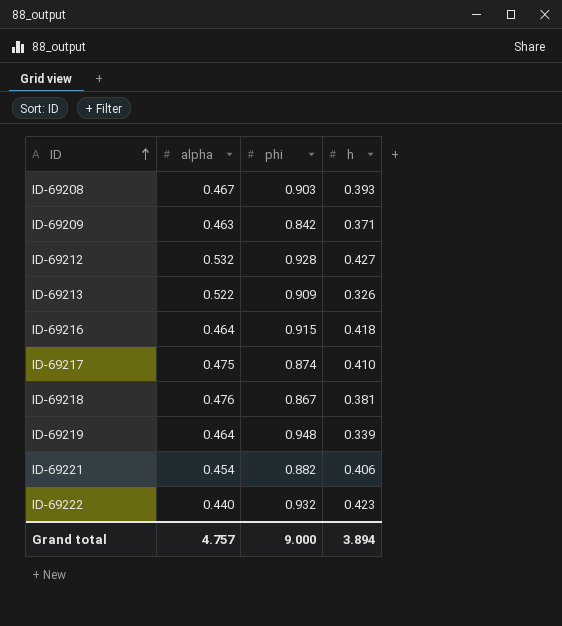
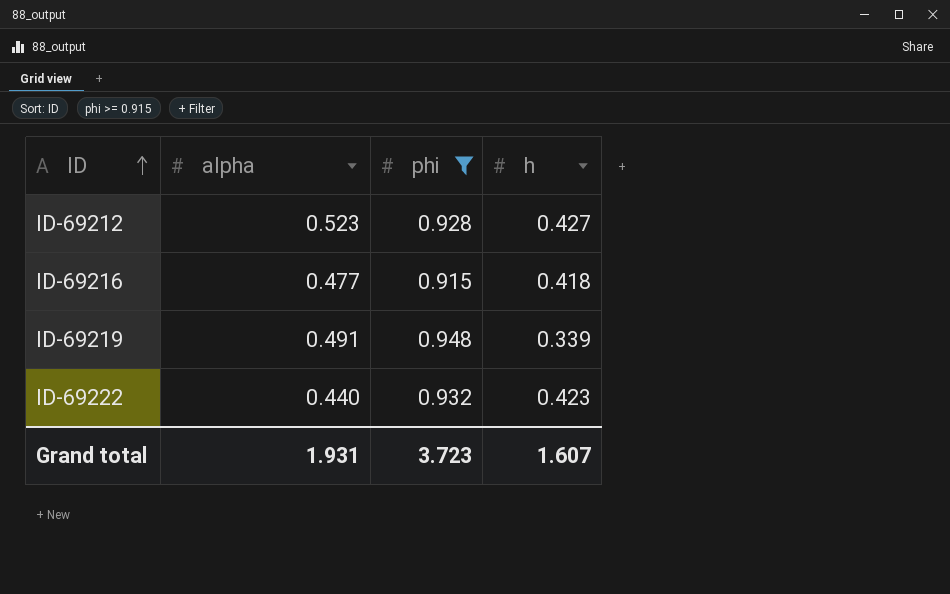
filter: none -> phi >= 0.915
ID-69212 | alpha: 0.532 -> 0.523
ID-69216 | alpha: 0.464 -> 0.477
ID-69219 | alpha: 0.464 -> 0.491
Grand total | alpha: 4.757 -> 1.931
Grand total | phi: 9.000 -> 3.723
Grand total | h: 3.894 -> 1.607

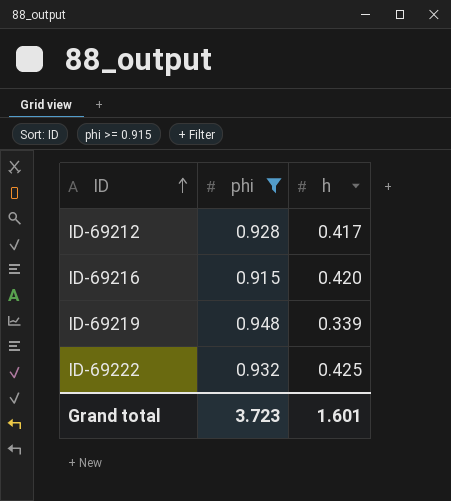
column alpha | position: 2 -> none
ID-69212 | h: 0.427 -> 0.417
ID-69216 | h: 0.418 -> 0.420
ID-69222 | h: 0.423 -> 0.425
Grand total | h: 1.607 -> 1.601

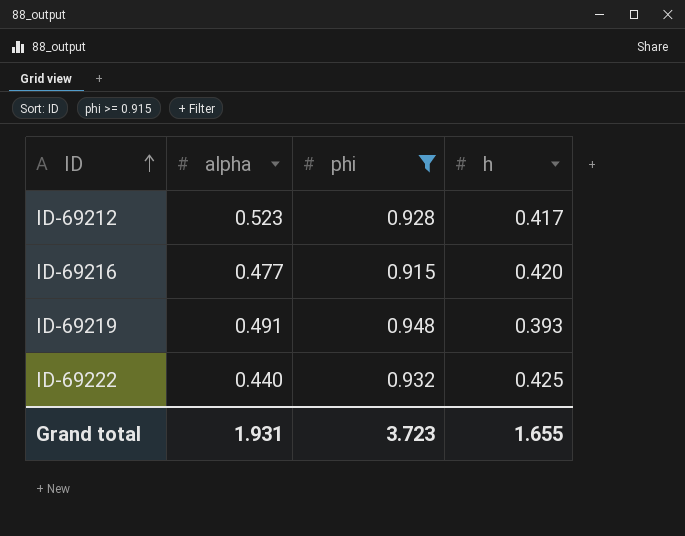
column alpha | position: none -> 2
ID-69219 | h: 0.339 -> 0.393
Grand total | h: 1.601 -> 1.655

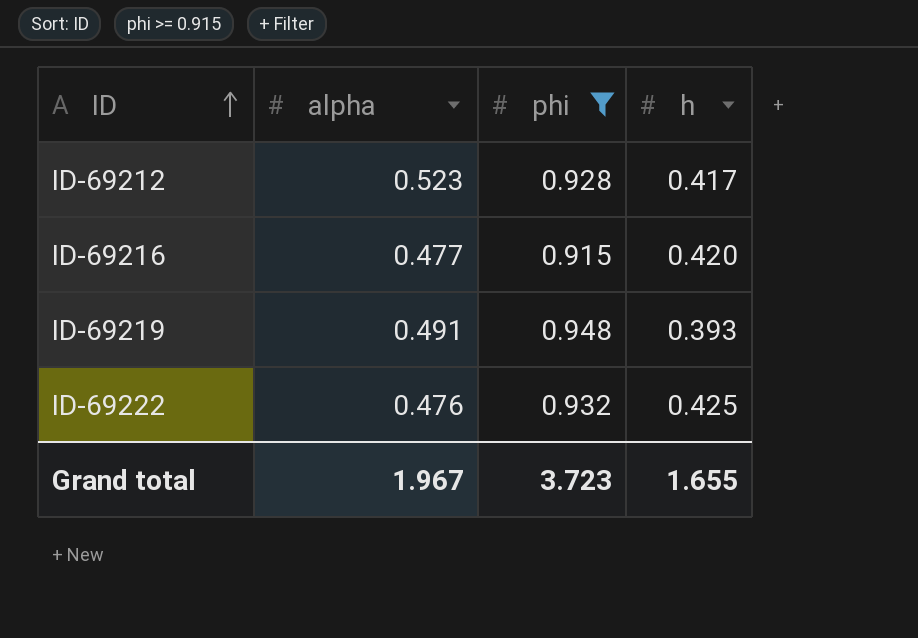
ID-69222 | alpha: 0.440 -> 0.476
Grand total | alpha: 1.931 -> 1.967

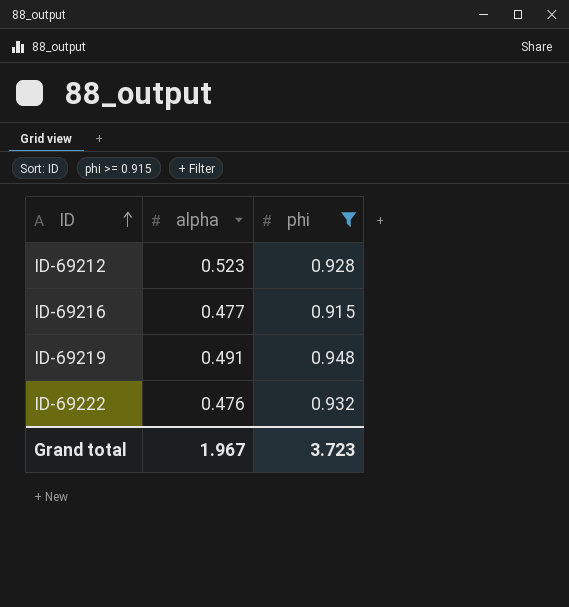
column h | position: 4 -> none

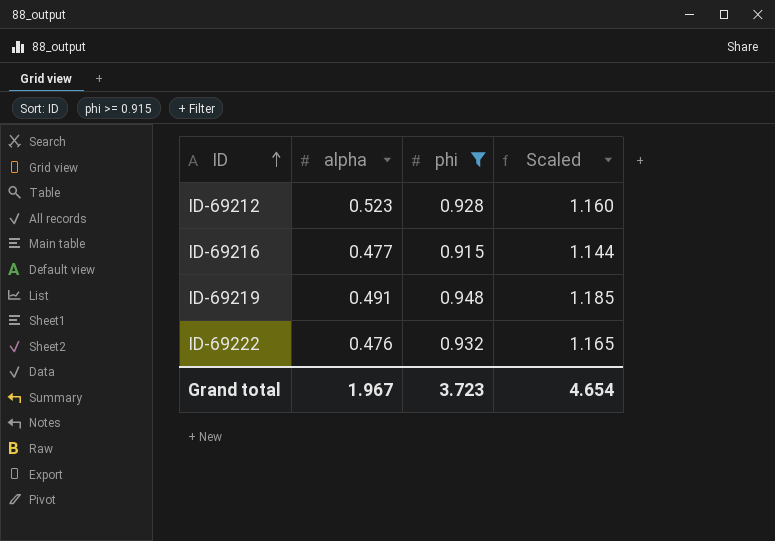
column Scaled | formula: none -> [phi] * 1.25

